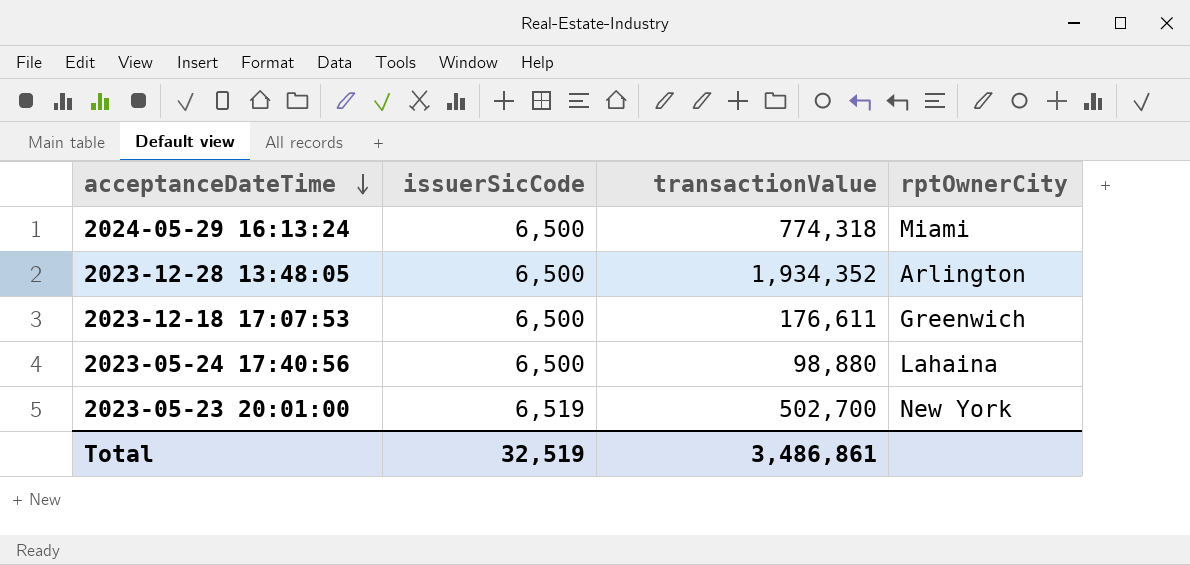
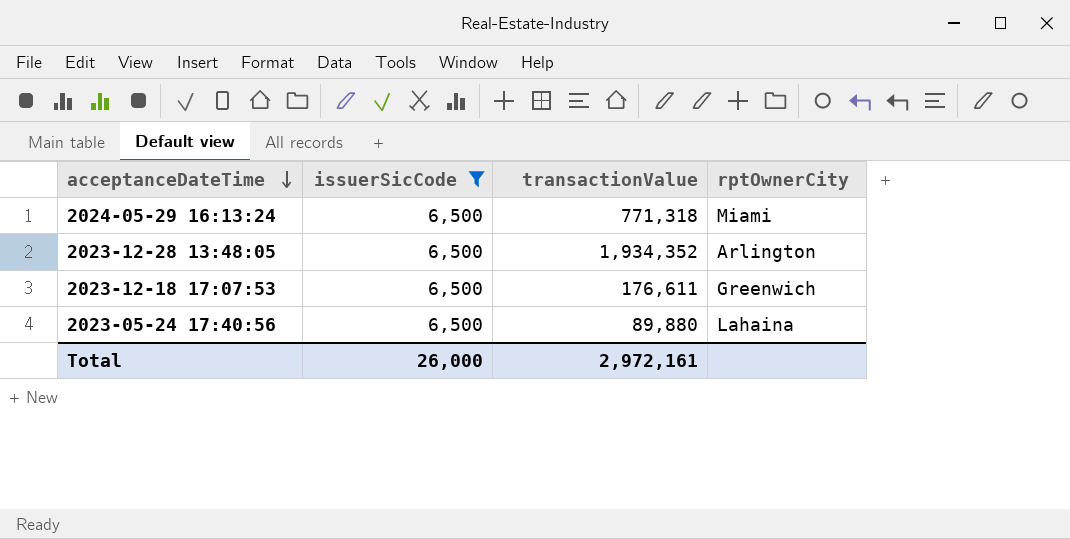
filter: none -> issuerSicCode = 6,500
2024-05-29 16:13:24 | transactionValue: 774,318 -> 771,318
2023-05-24 17:40:56 | transactionValue: 98,880 -> 89,880
Total | issuerSicCode: 32,519 -> 26,000
Total | transactionValue: 3,486,861 -> 2,972,161

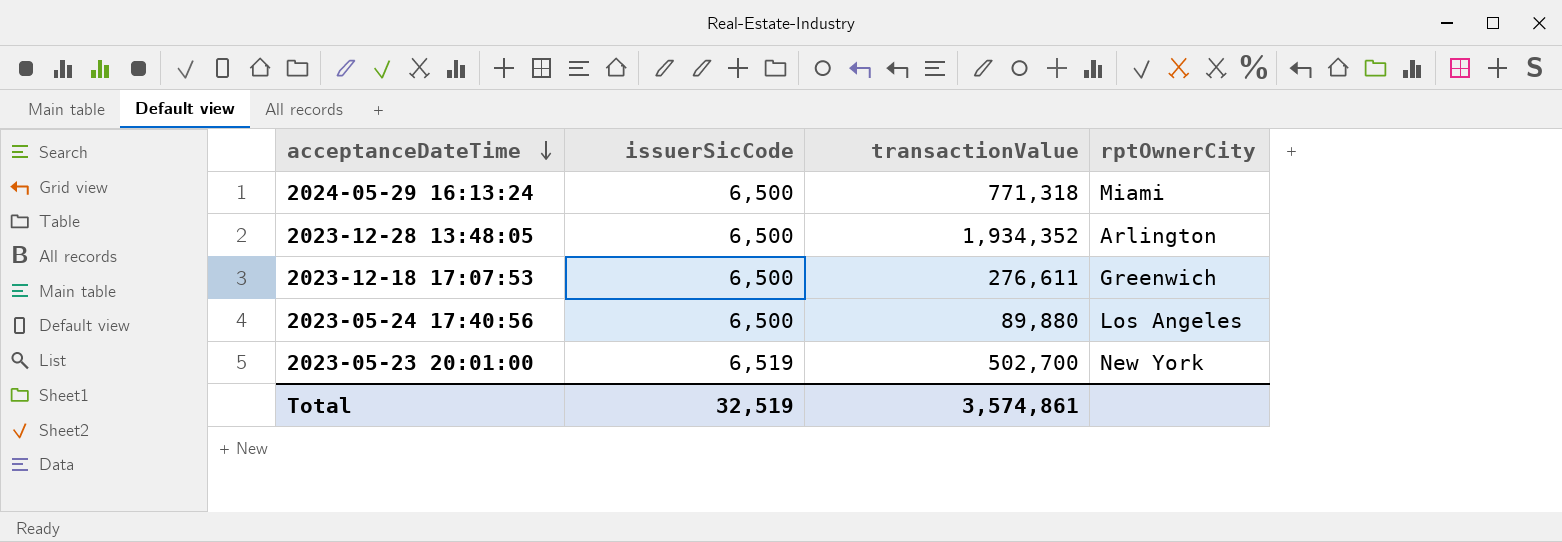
filter: issuerSicCode = 6,500 -> none
2023-12-18 17:07:53 | transactionValue: 176,611 -> 276,611
2023-05-24 17:40:56 | rptOwnerCity: Lahaina -> Los Angeles
Total | issuerSicCode: 26,000 -> 32,519
Total | transactionValue: 2,972,161 -> 3,574,861

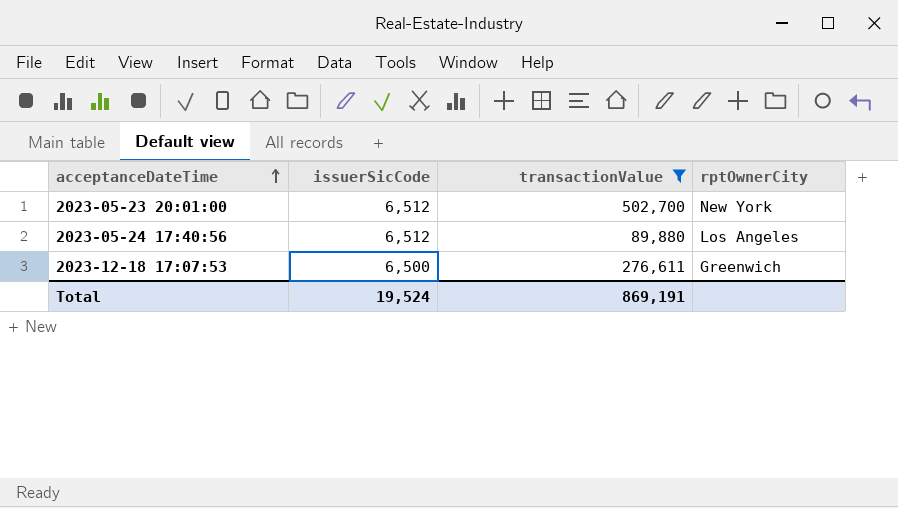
filter: none -> transactionValue <= 502,700
row order: acceptanceDateTime descending -> acceptanceDateTime ascending
2023-05-23 20:01:00 | issuerSicCode: 6,519 -> 6,512
2023-05-24 17:40:56 | issuerSicCode: 6,500 -> 6,512
Total | issuerSicCode: 32,519 -> 19,524
Total | transactionValue: 3,574,861 -> 869,191

